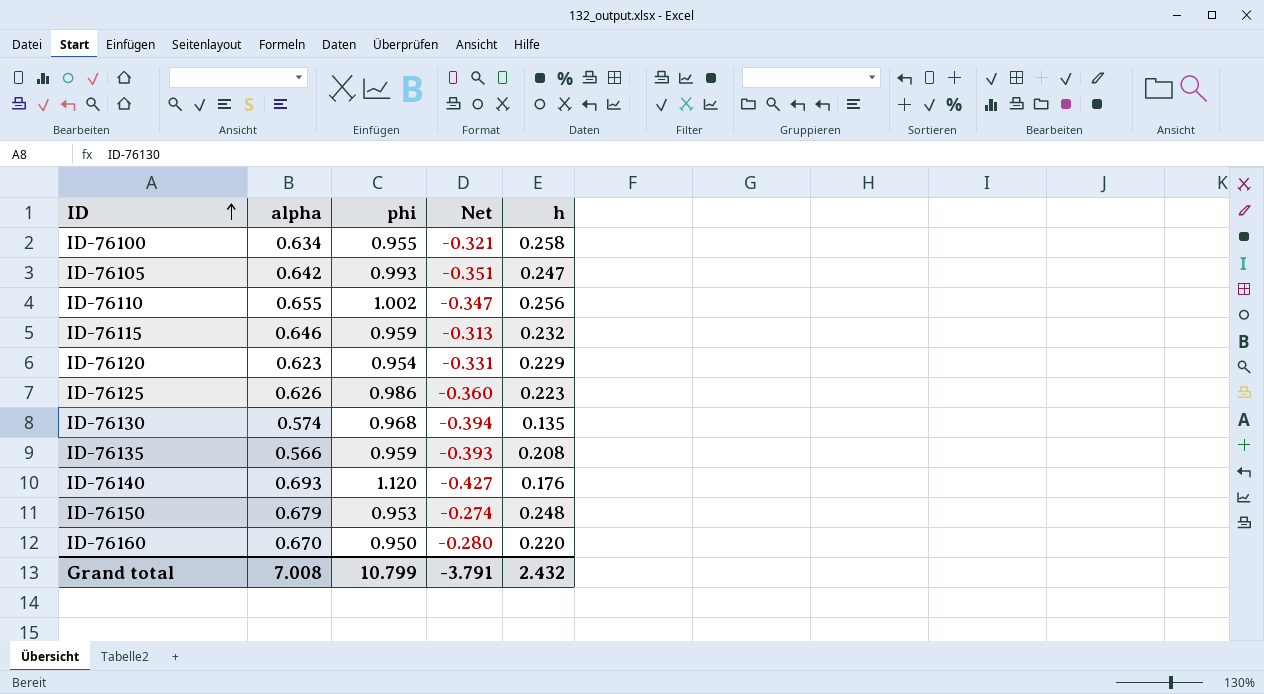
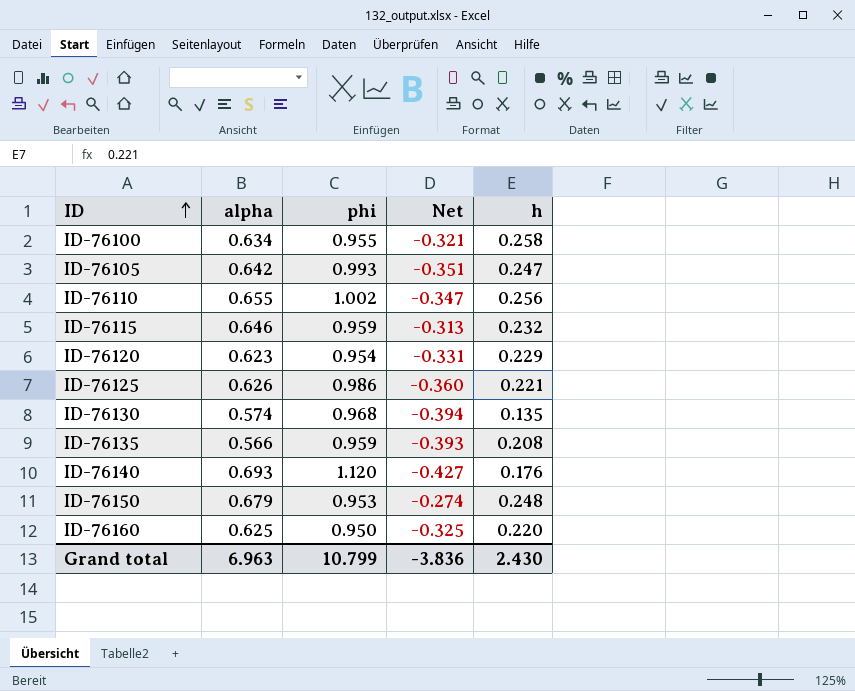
ID-76125 | h: 0.223 -> 0.221
ID-76160 | alpha: 0.670 -> 0.625
ID-76160 | Net: -0.280 -> -0.325
Grand total | alpha: 7.008 -> 6.963
Grand total | Net: -3.791 -> -3.836
Grand total | h: 2.432 -> 2.430

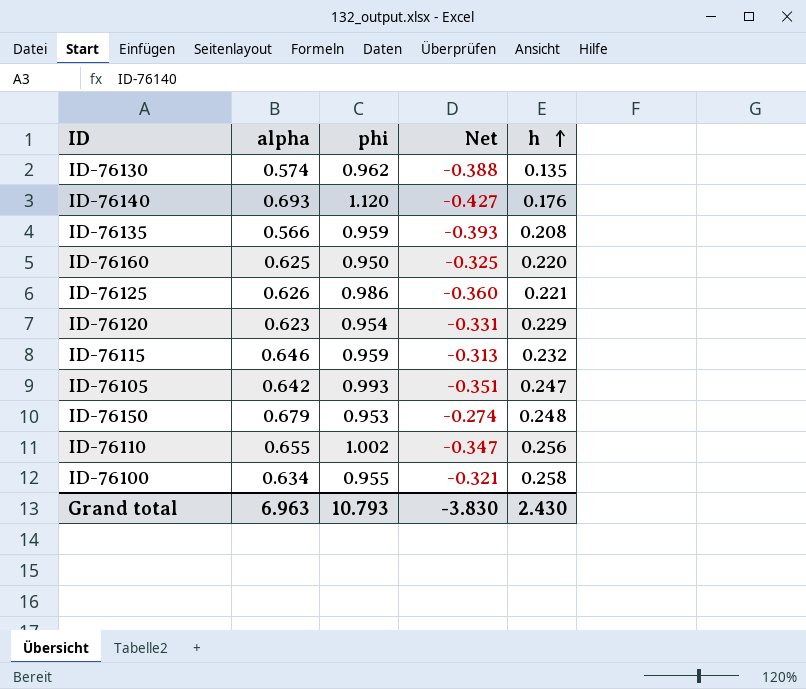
row order: ID ascending -> h ascending
ID-76130 | phi: 0.968 -> 0.962
ID-76130 | Net: -0.394 -> -0.388
Grand total | phi: 10.799 -> 10.793
Grand total | Net: -3.836 -> -3.830

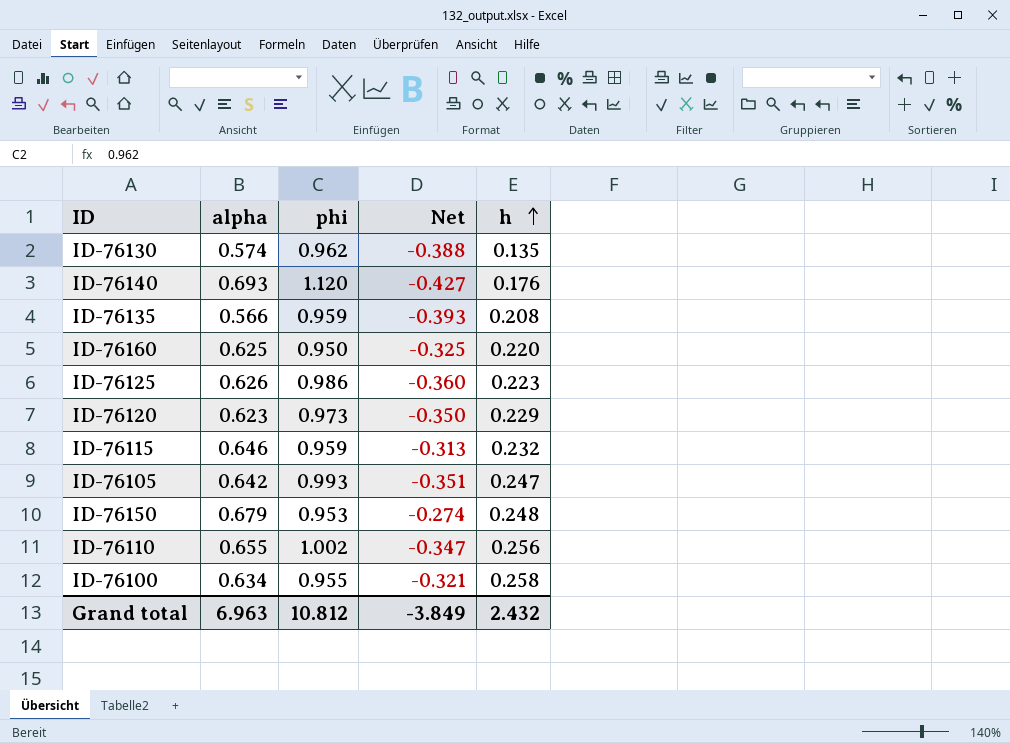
ID-76125 | h: 0.221 -> 0.223
ID-76120 | phi: 0.954 -> 0.973
ID-76120 | Net: -0.331 -> -0.350
Grand total | phi: 10.793 -> 10.812
Grand total | Net: -3.830 -> -3.849
Grand total | h: 2.430 -> 2.432

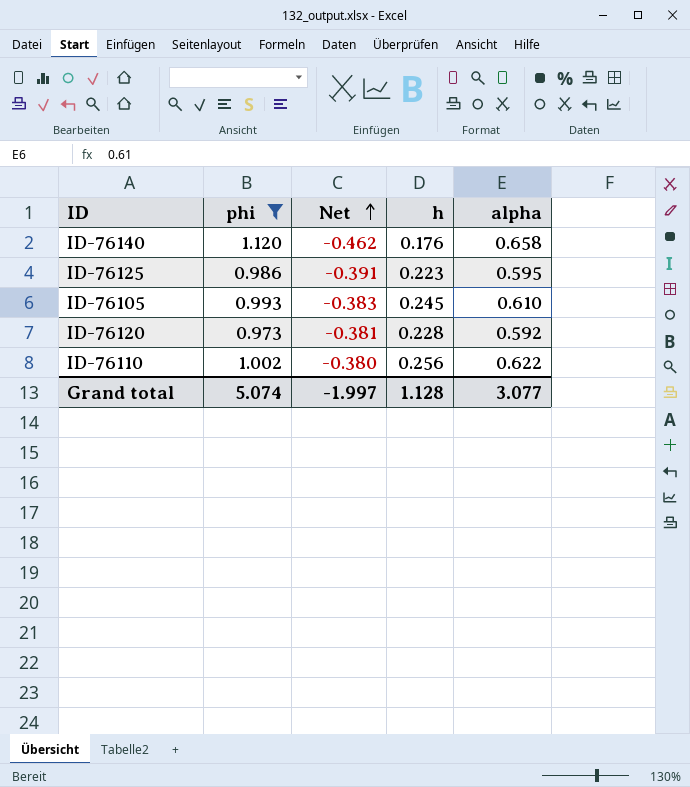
filter: none -> phi >= 0.973
row order: h ascending -> Net ascending
column alpha | position: 2 -> 5
ID-76140 | Net: -0.427 -> -0.462
ID-76140 | alpha: 0.693 -> 0.658
ID-76125 | Net: -0.360 -> -0.391
ID-76125 | alpha: 0.626 -> 0.595
ID-76105 | Net: -0.351 -> -0.383
ID-76105 | h: 0.247 -> 0.245
ID-76105 | alpha: 0.642 -> 0.610
ID-76120 | Net: -0.350 -> -0.381
ID-76120 | h: 0.229 -> 0.228
ID-76120 | alpha: 0.623 -> 0.592
ID-76110 | Net: -0.347 -> -0.380
ID-76110 | alpha: 0.655 -> 0.622
Grand total | phi: 10.812 -> 5.074
Grand total | Net: -3.849 -> -1.997
Grand total | h: 2.432 -> 1.128
Grand total | alpha: 6.963 -> 3.077

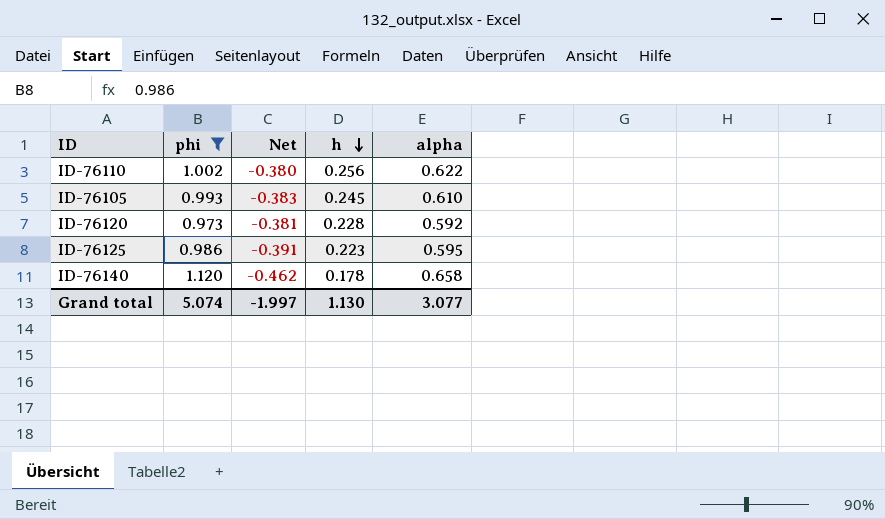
row order: Net ascending -> h descending
ID-76140 | h: 0.176 -> 0.178
Grand total | h: 1.128 -> 1.130

